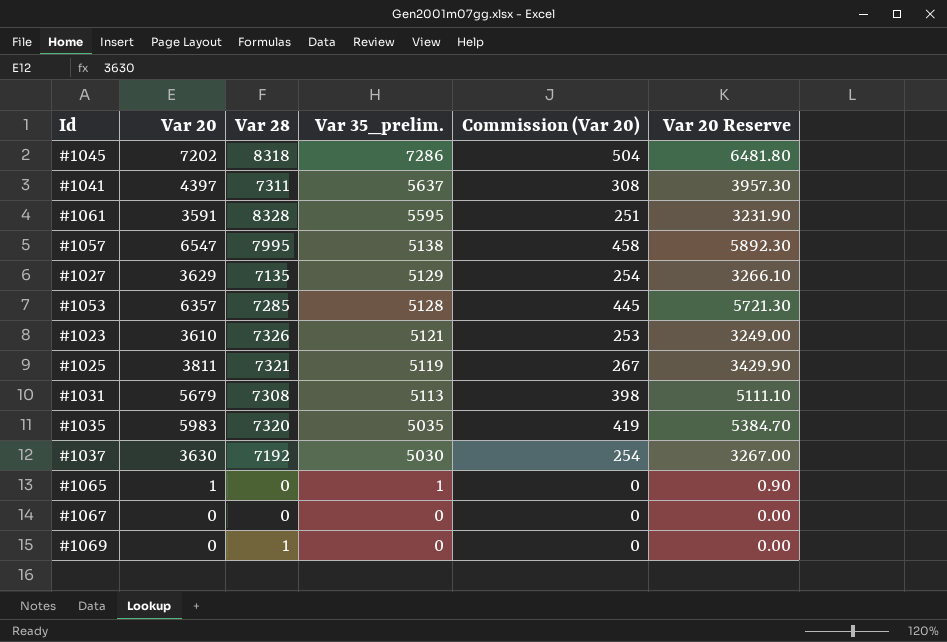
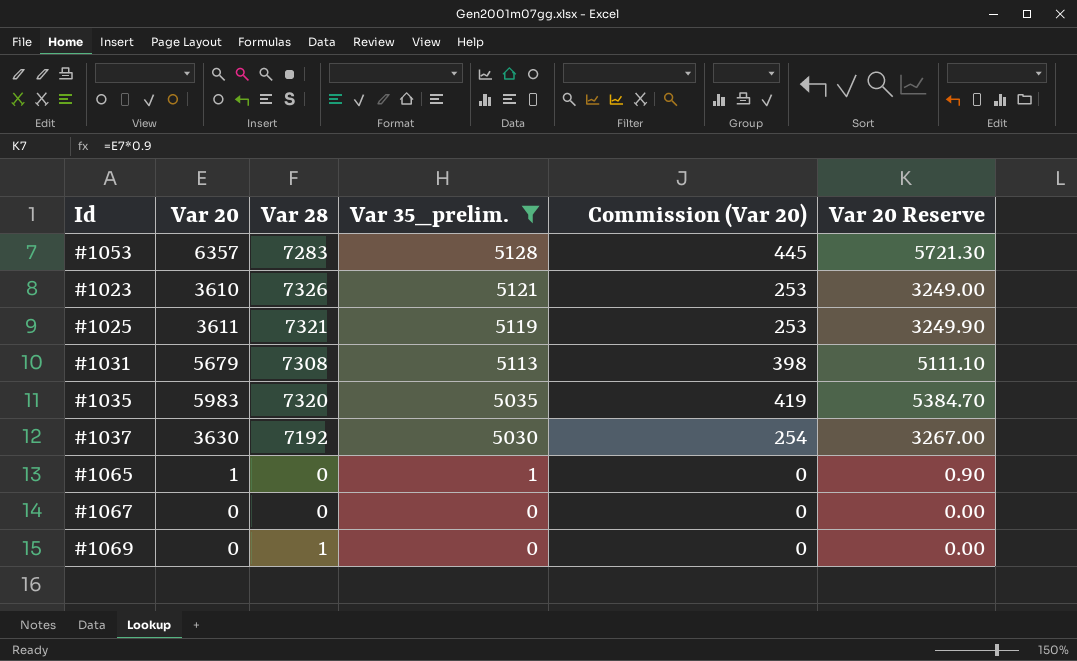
filter: none -> Var 35_prelim. <= 5128
#1053 | Var 28: 7285 -> 7283
#1025 | Var 20: 3811 -> 3611
#1025 | Commission (Var 20): 267 -> 253
#1025 | Var 20 Reserve: 3429.90 -> 3249.90

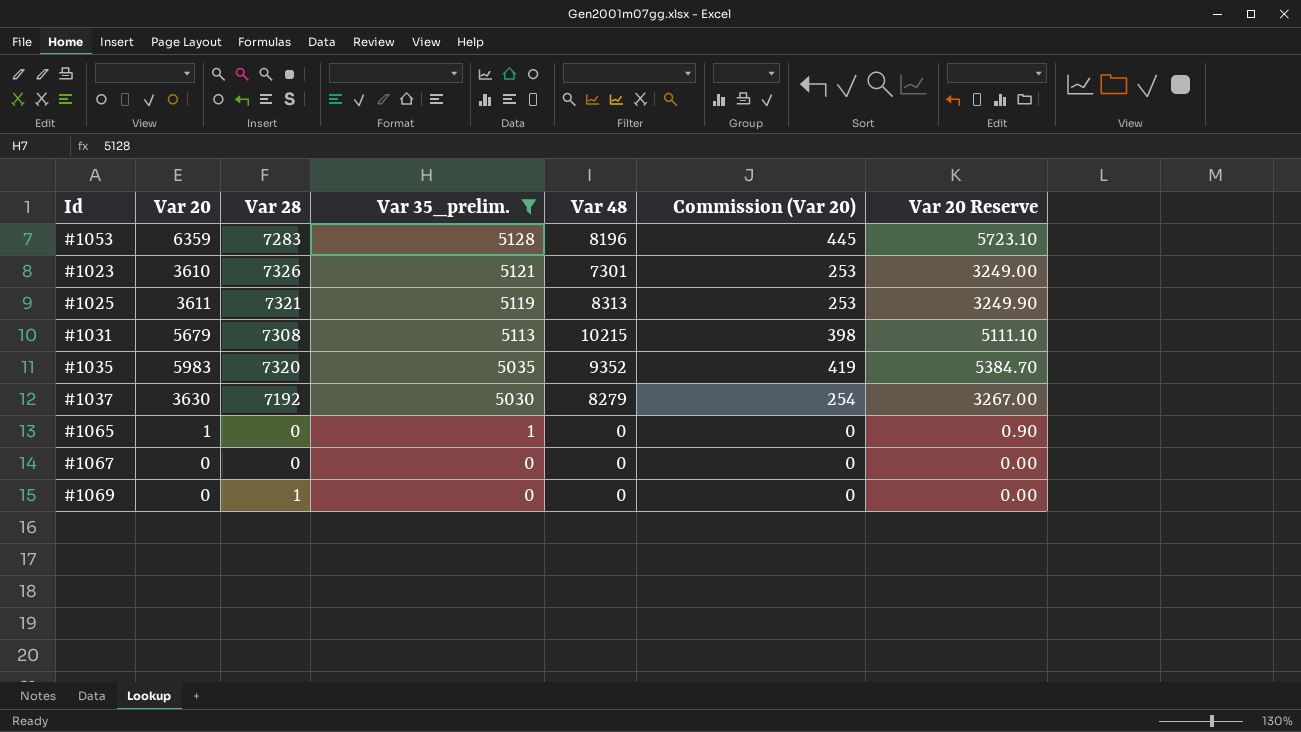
column Var 48 | position: none -> 5
#1053 | Var 20: 6357 -> 6359
#1053 | Var 20 Reserve: 5721.30 -> 5723.10

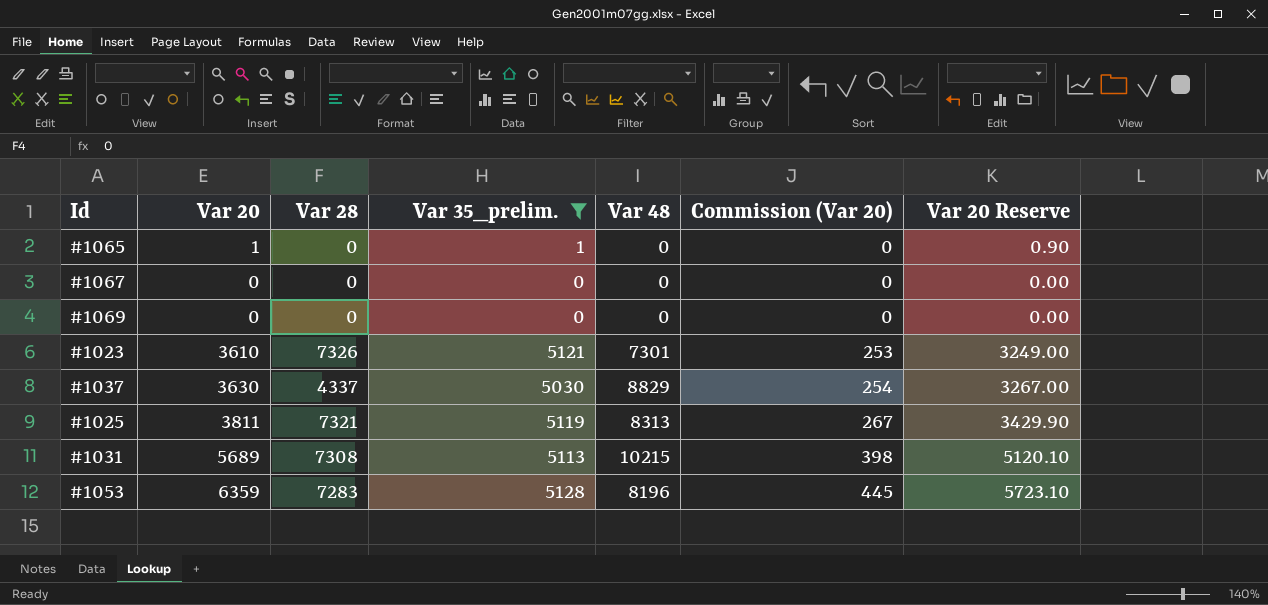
row order: Var 35_prelim. descending -> Commission (Var 20) ascending
row #1035: 5983 | 7320 | 5035 | 9352 | 419 | 5384.70 -> none
#1069 | Var 28: 1 -> 0
#1037 | Var 28: 7192 -> 4337
#1037 | Var 48: 8279 -> 8829
#1025 | Var 20: 3611 -> 3811
#1025 | Commission (Var 20): 253 -> 267
#1025 | Var 20 Reserve: 3249.90 -> 3429.90
#1031 | Var 20: 5679 -> 5689
#1031 | Var 20 Reserve: 5111.10 -> 5120.10

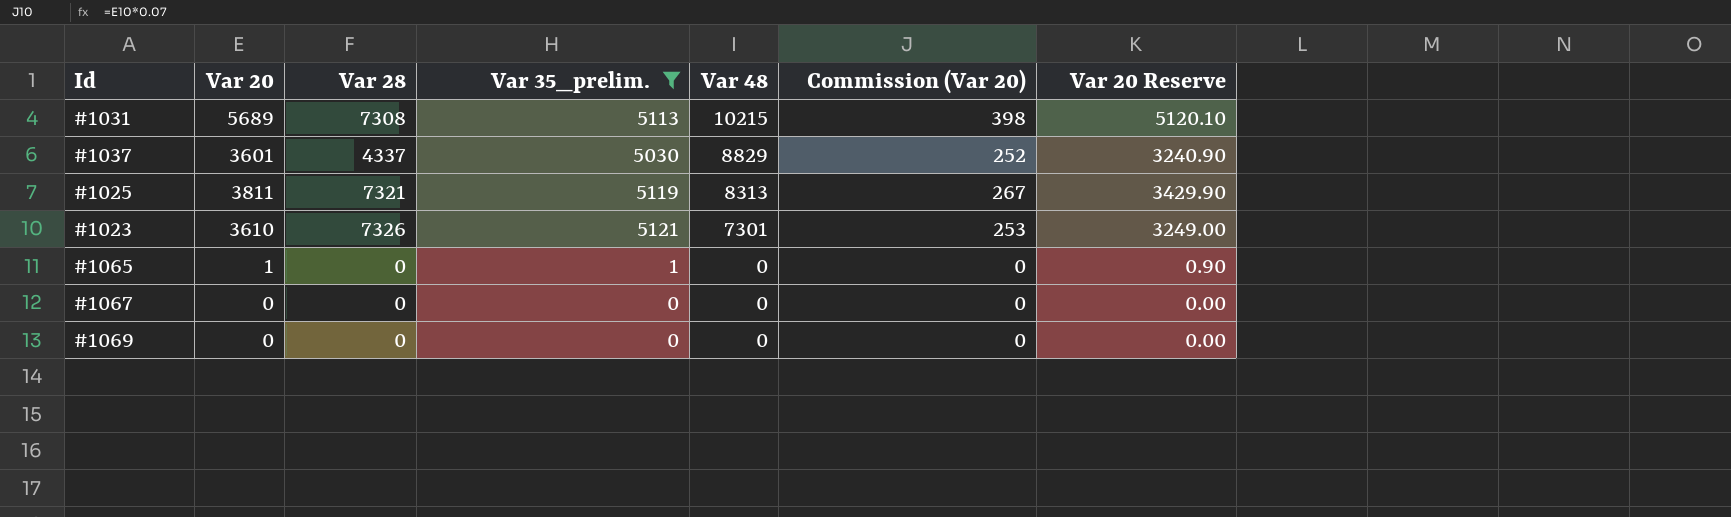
row order: Commission (Var 20) ascending -> Var 48 descending
row #1053: 6359 | 7283 | 5128 | 8196 | 445 | 5723.10 -> none
#1037 | Var 20: 3630 -> 3601
#1037 | Commission (Var 20): 254 -> 252
#1037 | Var 20 Reserve: 3267.00 -> 3240.90

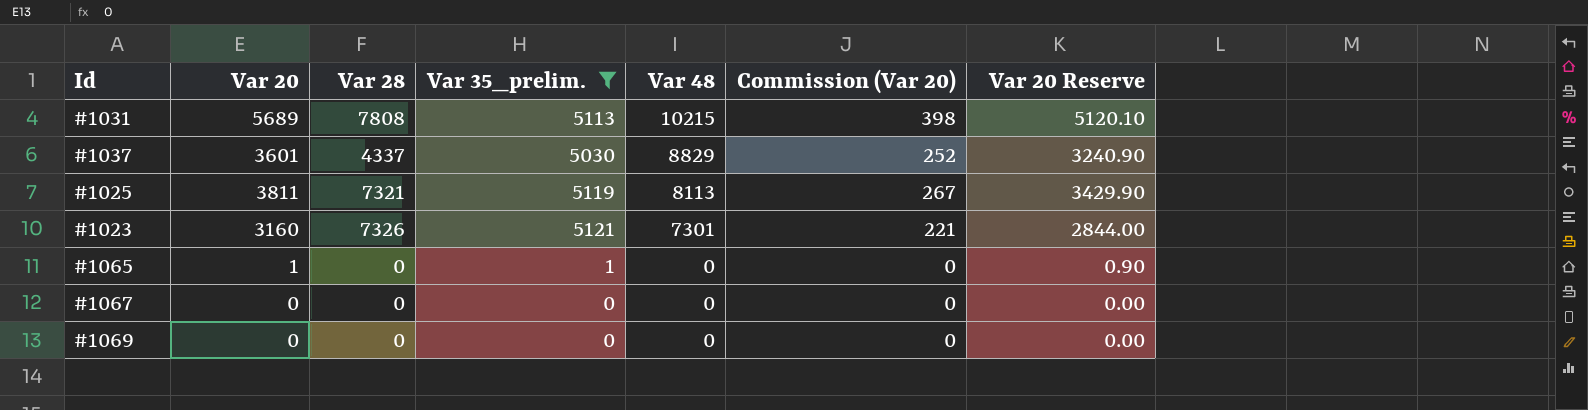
#1031 | Var 28: 7308 -> 7808
#1025 | Var 48: 8313 -> 8113
#1023 | Var 20: 3610 -> 3160
#1023 | Commission (Var 20): 253 -> 221
#1023 | Var 20 Reserve: 3249.00 -> 2844.00

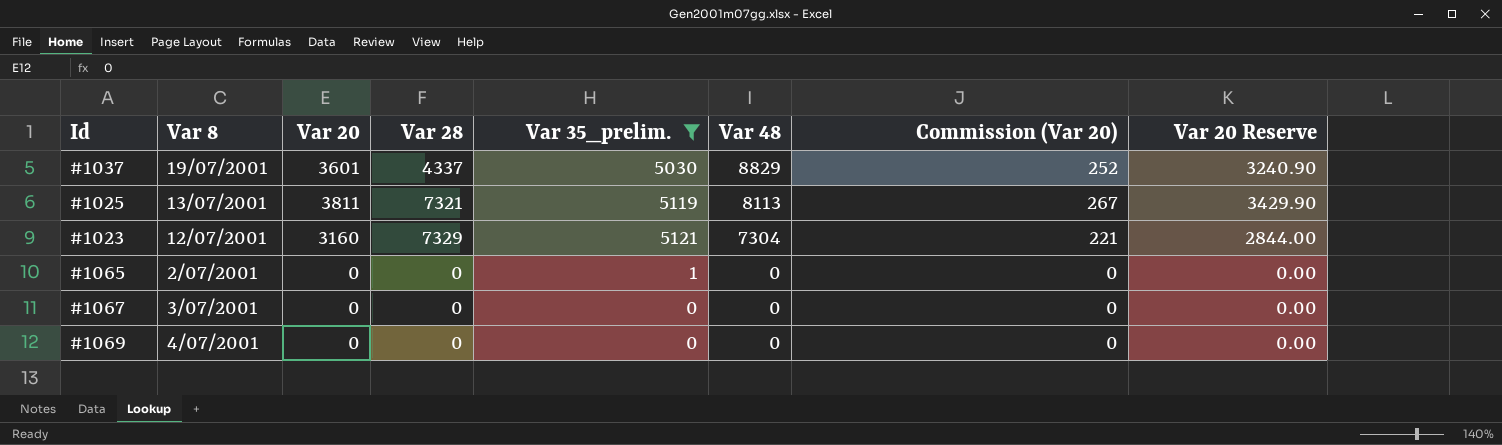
column Var 8 | position: none -> 2
row #1031: 5689 | 7808 | 5113 | 10215 | 398 | 5120.10 -> none
#1023 | Var 28: 7326 -> 7329
#1023 | Var 48: 7301 -> 7304
#1065 | Var 20: 1 -> 0
#1065 | Var 20 Reserve: 0.90 -> 0.00

